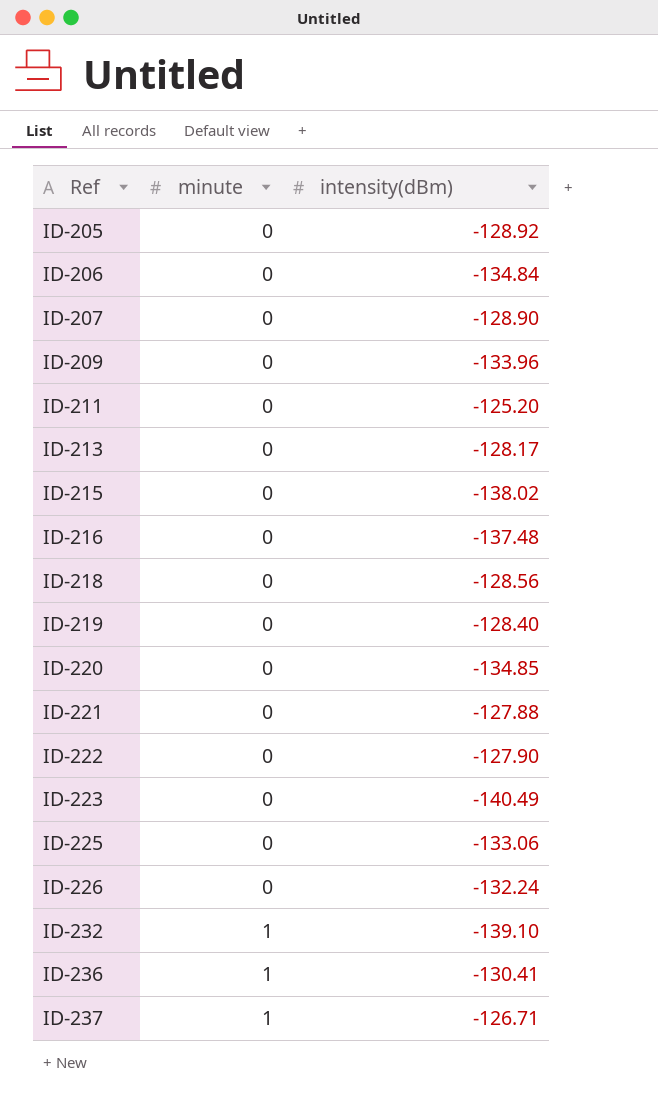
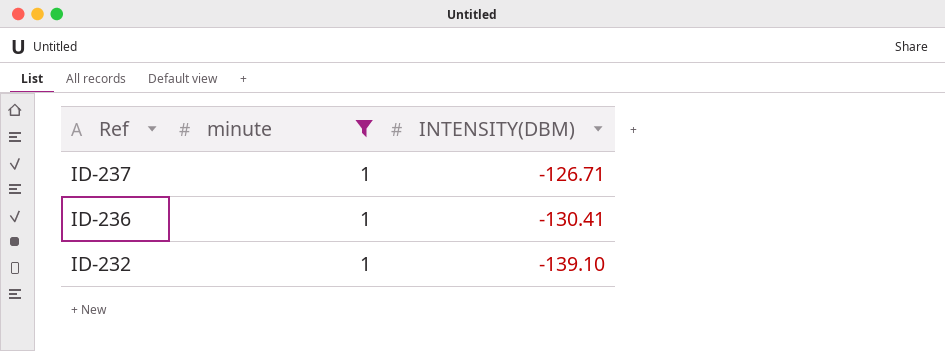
filter: none -> minute = 1
row order: Ref ascending -> Ref descending
column name: intensity(dBm) -> INTENSITY(DBM)

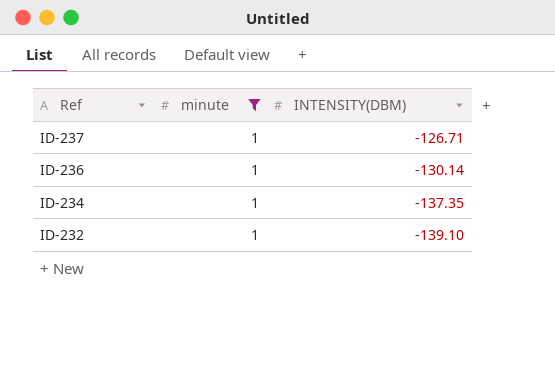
ID-236 | INTENSITY(DBM): -130.41 -> -130.14
row ID-234: none -> 1 | -137.35

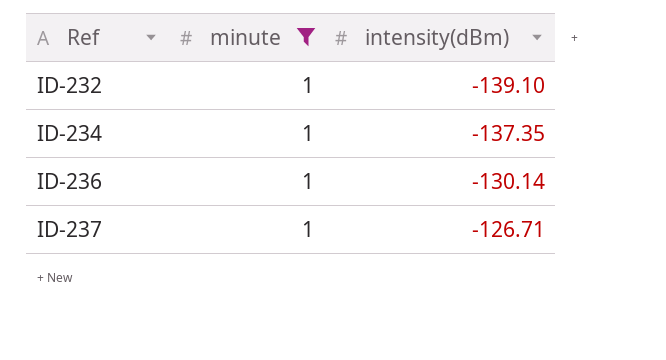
row order: Ref descending -> Ref ascending
column name: INTENSITY(DBM) -> intensity(dBm)

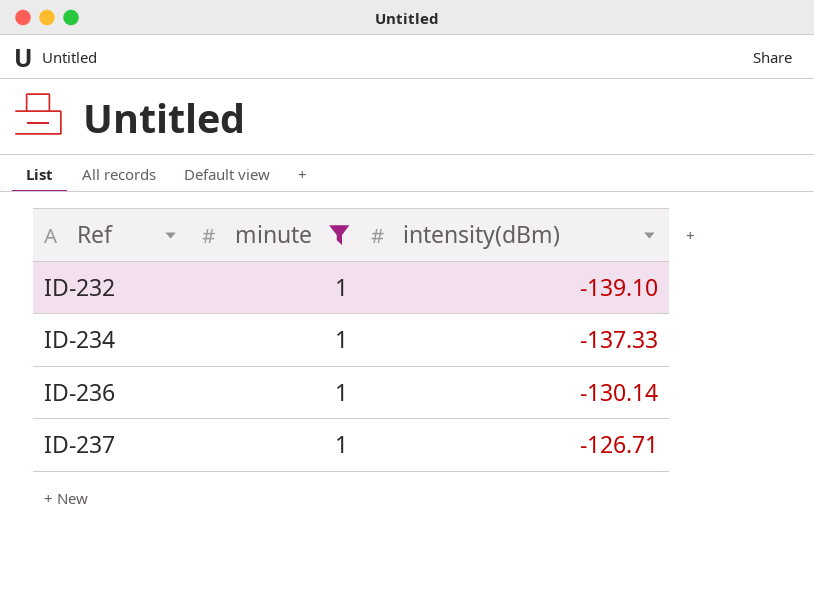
ID-234 | intensity(dBm): -137.35 -> -137.33

